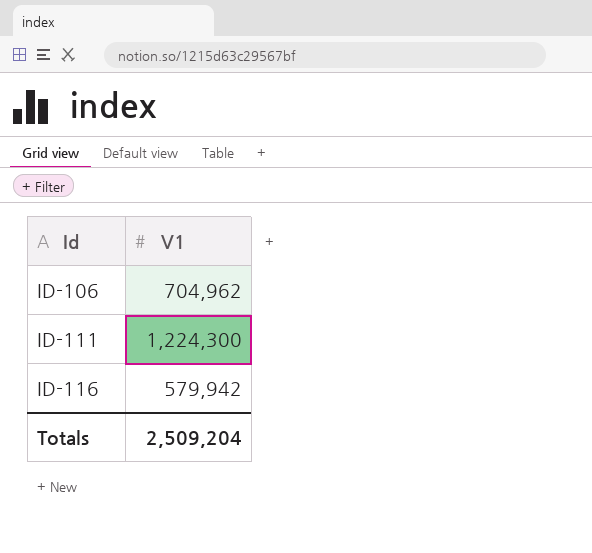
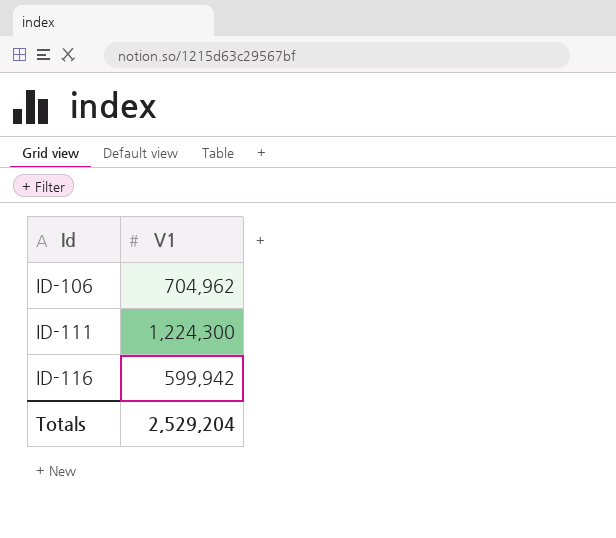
ID-116 | V1: 579,942 -> 599,942
Totals | V1: 2,509,204 -> 2,529,204

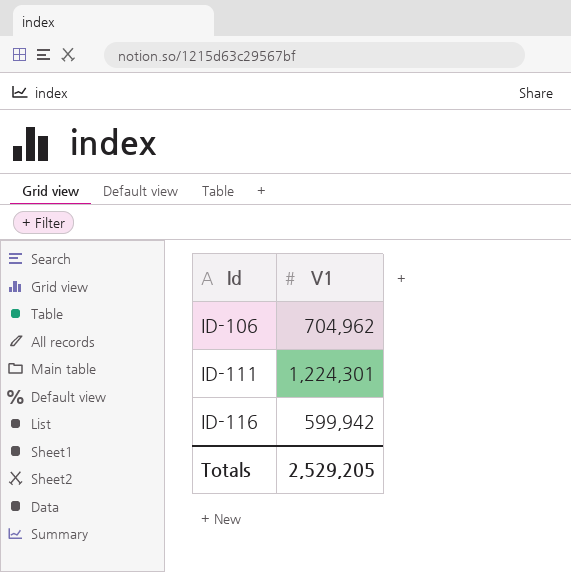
ID-111 | V1: 1,224,300 -> 1,224,301
Totals | V1: 2,529,204 -> 2,529,205

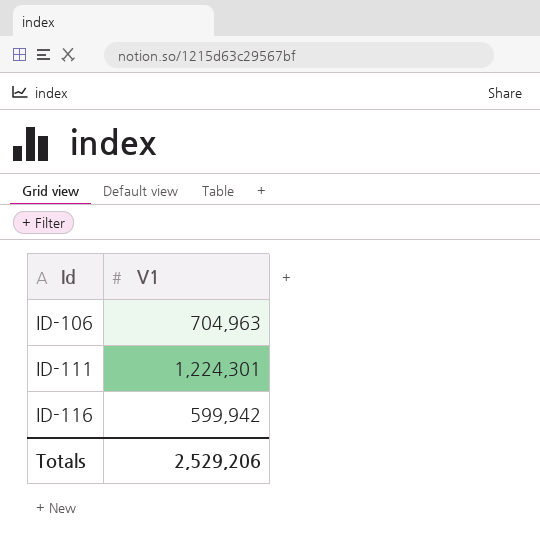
ID-106 | V1: 704,962 -> 704,963
Totals | V1: 2,529,205 -> 2,529,206

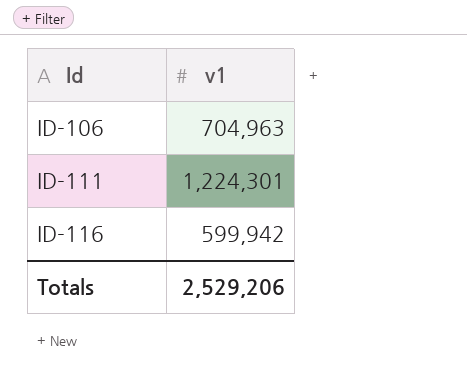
column name: V1 -> v1

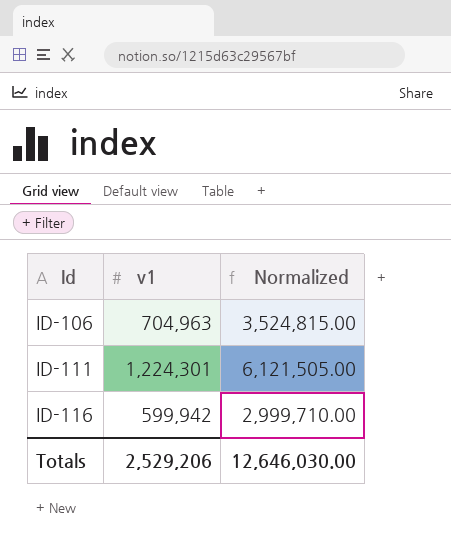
column Normalized | formula: none -> [v1] * 5

